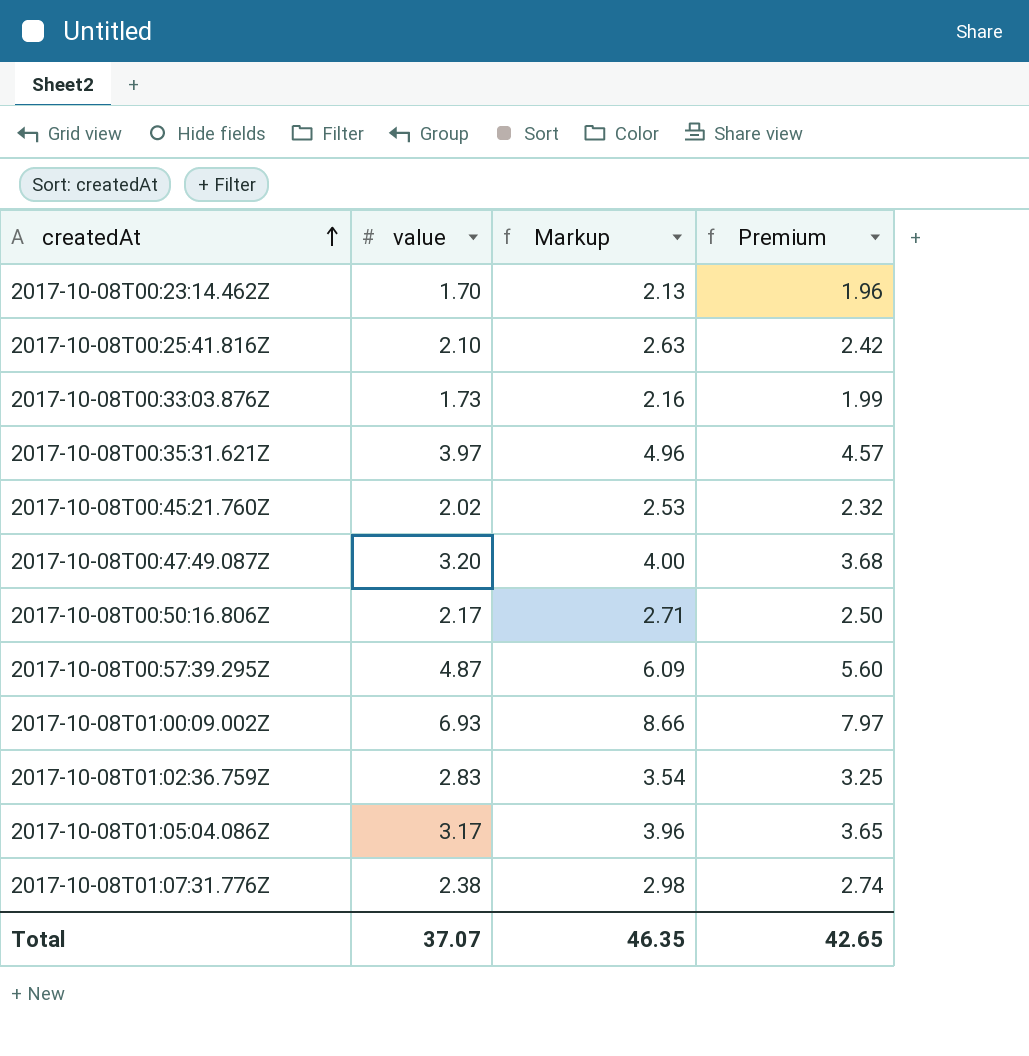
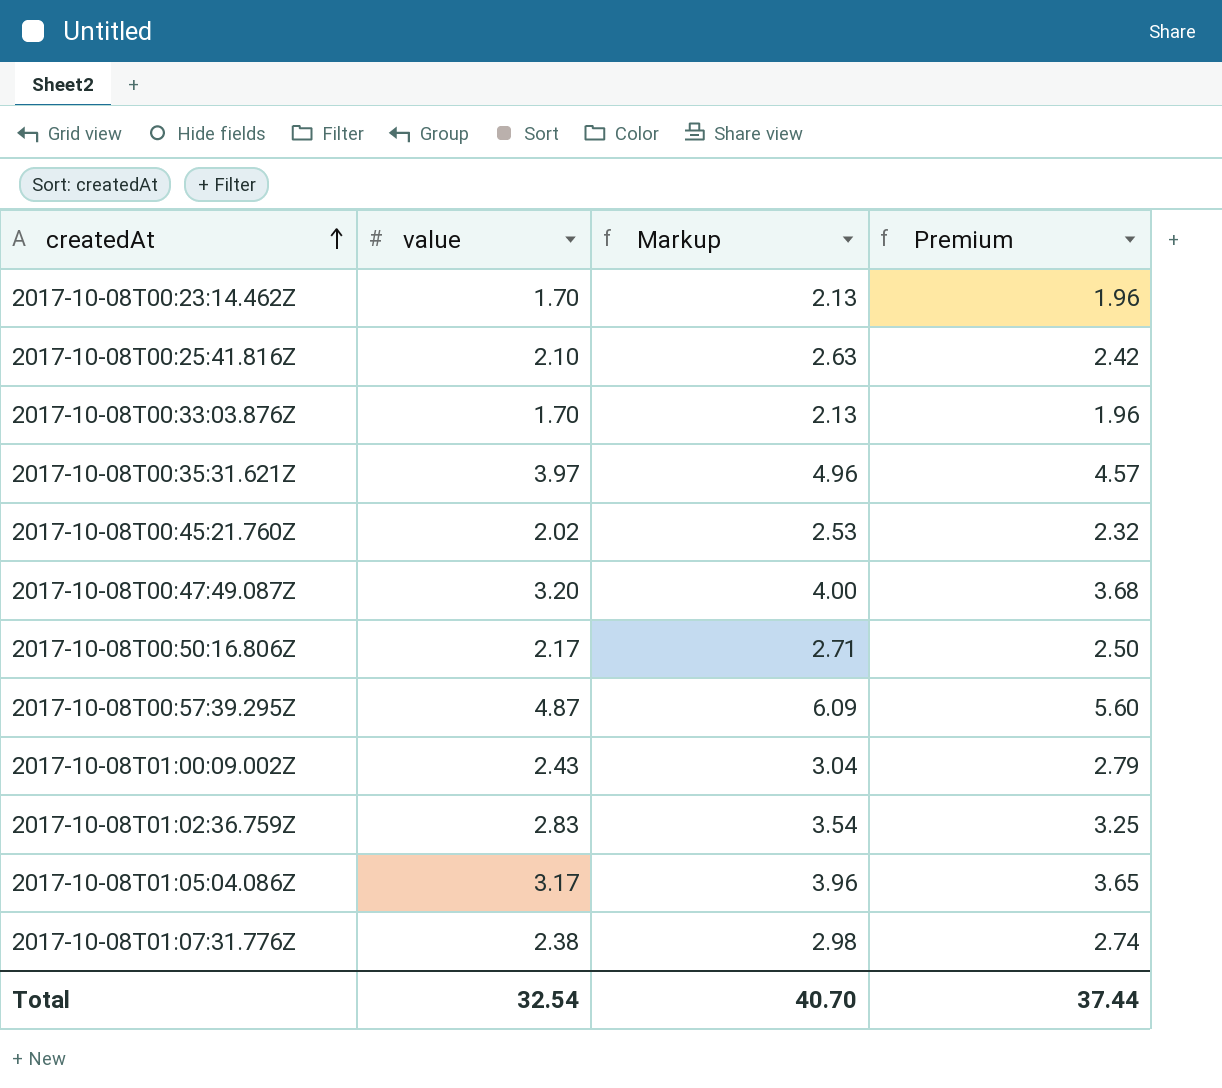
2017-10-08T00:33:03.876Z | value: 1.73 -> 1.70
2017-10-08T00:33:03.876Z | Markup: 2.16 -> 2.13
2017-10-08T00:33:03.876Z | Premium: 1.99 -> 1.96
2017-10-08T01:00:09.002Z | value: 6.93 -> 2.43
2017-10-08T01:00:09.002Z | Markup: 8.66 -> 3.04
2017-10-08T01:00:09.002Z | Premium: 7.97 -> 2.79
Total | value: 37.07 -> 32.54
Total | Markup: 46.35 -> 40.70
Total | Premium: 42.65 -> 37.44

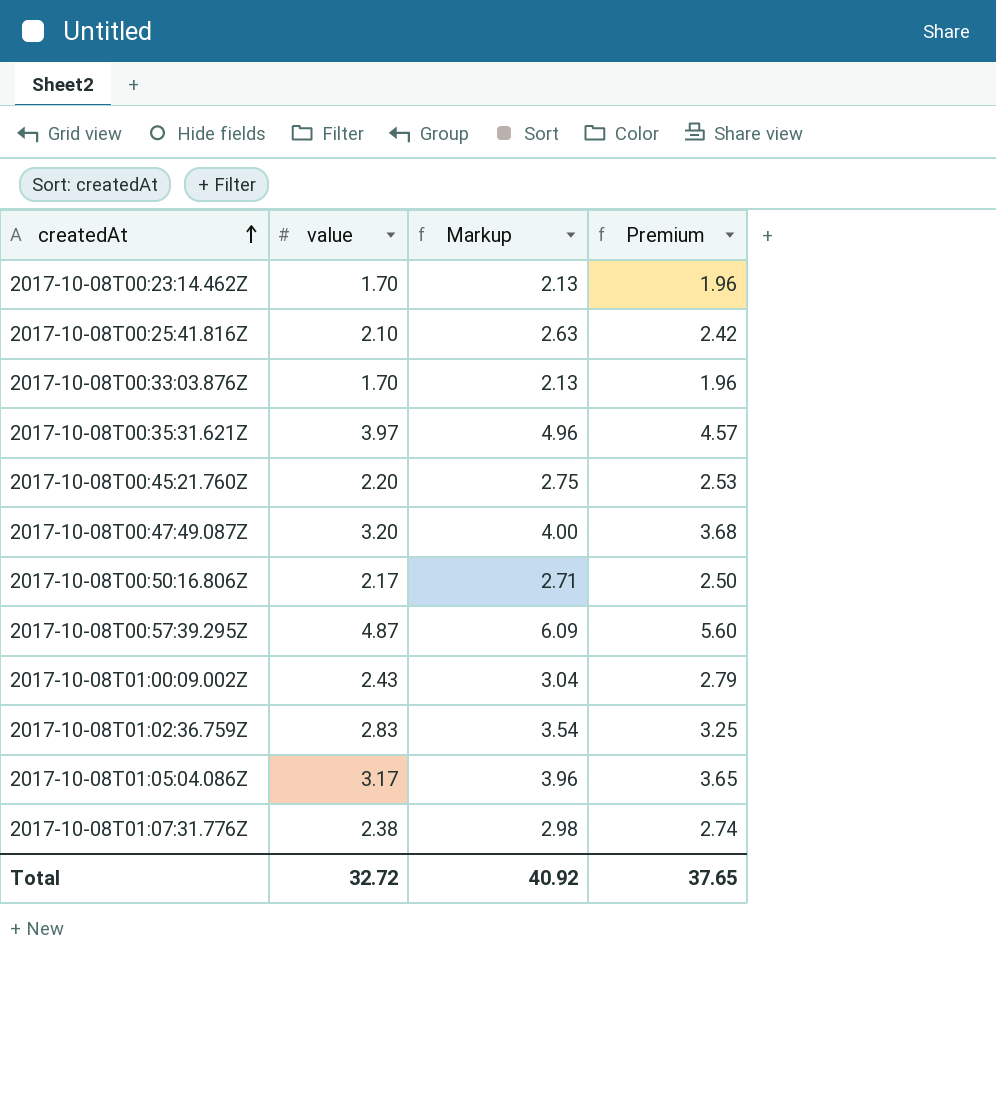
2017-10-08T00:45:21.760Z | value: 2.02 -> 2.20
2017-10-08T00:45:21.760Z | Markup: 2.53 -> 2.75
2017-10-08T00:45:21.760Z | Premium: 2.32 -> 2.53
Total | value: 32.54 -> 32.72
Total | Markup: 40.70 -> 40.92
Total | Premium: 37.44 -> 37.65

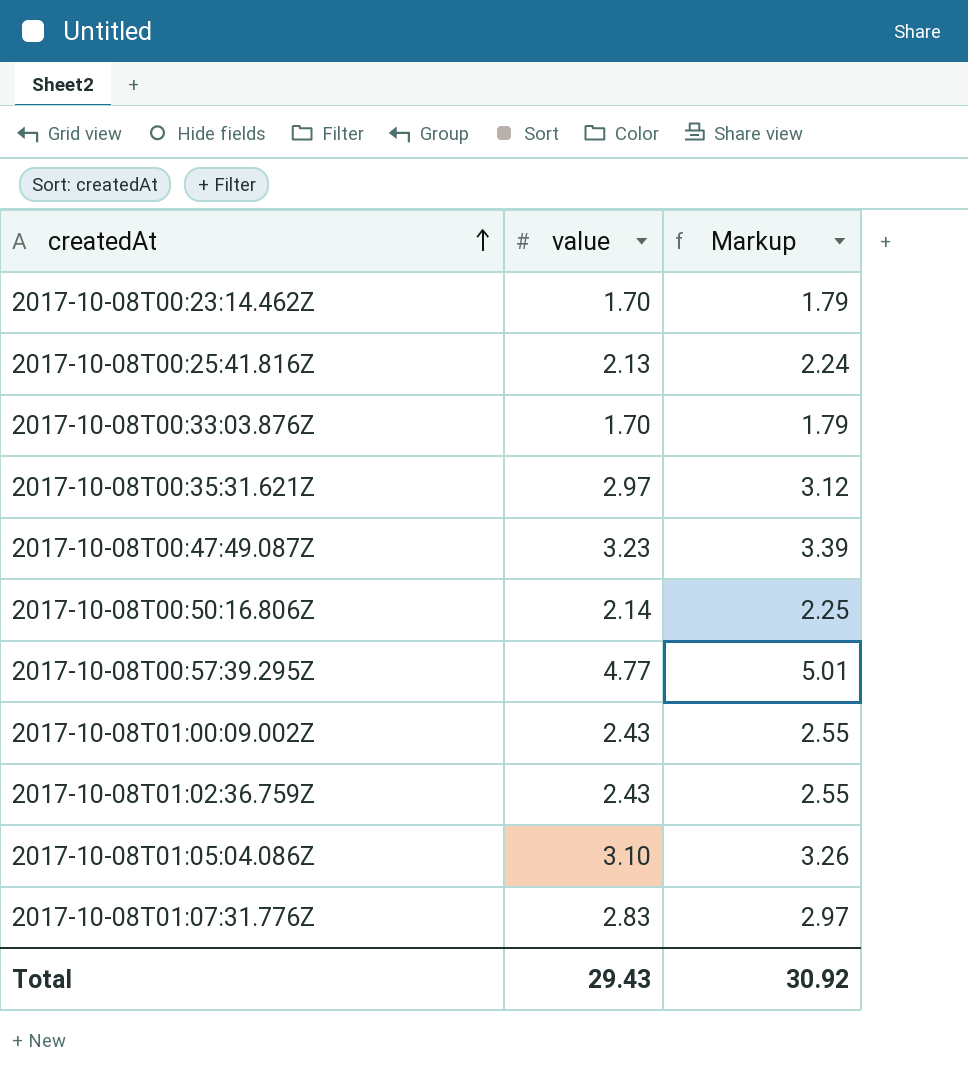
column Premium | formula: [value] * 1.15 -> none
column Markup | formula: [value] * 1.25 -> [value] * 1.05
row 2017-10-08T00:45:21.760Z: 2.20 | 2.75 | 2.53 -> none
2017-10-08T00:25:41.816Z | value: 2.10 -> 2.13
2017-10-08T00:35:31.621Z | value: 3.97 -> 2.97
2017-10-08T00:47:49.087Z | value: 3.20 -> 3.23
2017-10-08T00:50:16.806Z | value: 2.17 -> 2.14
2017-10-08T00:57:39.295Z | value: 4.87 -> 4.77
2017-10-08T01:02:36.759Z | value: 2.83 -> 2.43
2017-10-08T01:05:04.086Z | value: 3.17 -> 3.10
2017-10-08T01:07:31.776Z | value: 2.38 -> 2.83
Total | value: 32.72 -> 29.43
Total | Markup: 40.92 -> 30.92

